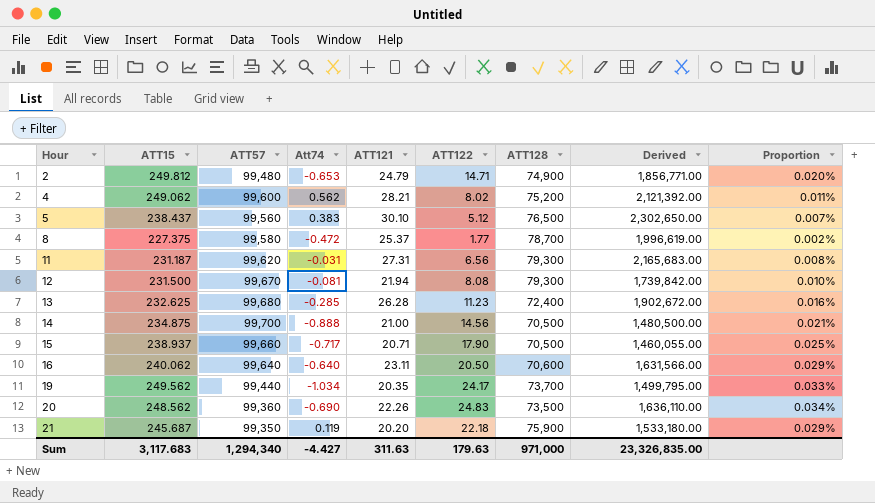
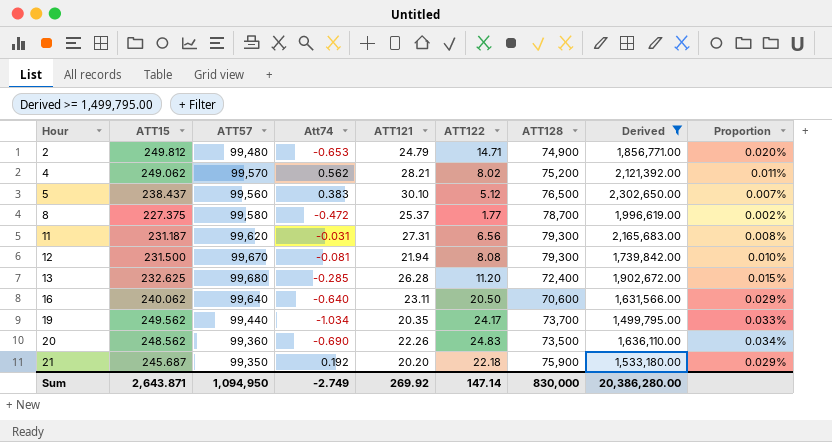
filter: none -> Derived >= 1,499,795.00
4 | ATT57: 99,600 -> 99,570
13 | ATT122: 11.23 -> 11.20
13 | Proportion: 0.016% -> 0.015%
21 | Att74: 0.119 -> 0.192
Sum | ATT15: 3,117.683 -> 2,643.871
Sum | ATT57: 1,294,340 -> 1,094,950
Sum | Att74: -4.427 -> -2.749
Sum | ATT121: 311.63 -> 269.92
Sum | ATT122: 179.63 -> 147.14
Sum | ATT128: 971,000 -> 830,000
Sum | Derived: 23,326,835.00 -> 20,386,280.00

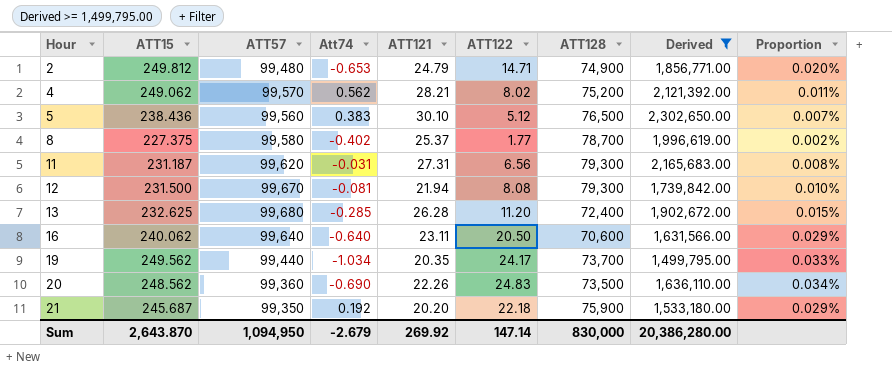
5 | ATT15: 238.437 -> 238.436
8 | Att74: -0.472 -> -0.402
Sum | ATT15: 2,643.871 -> 2,643.870
Sum | Att74: -2.749 -> -2.679

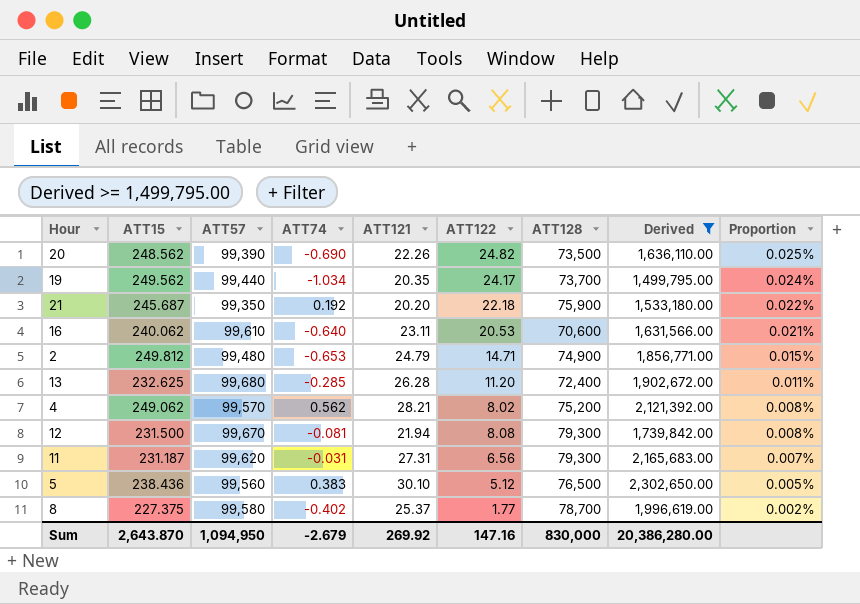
row order: Hour ascending -> Proportion descending
column name: Att74 -> ATT74
column Proportion | formula: [ATT122] / [ATT128] -> [ATT122] / [ATT57]
20 | ATT57: 99,360 -> 99,390
20 | ATT122: 24.83 -> 24.82
16 | ATT57: 99,640 -> 99,610
16 | ATT122: 20.50 -> 20.53
Sum | ATT122: 147.14 -> 147.16

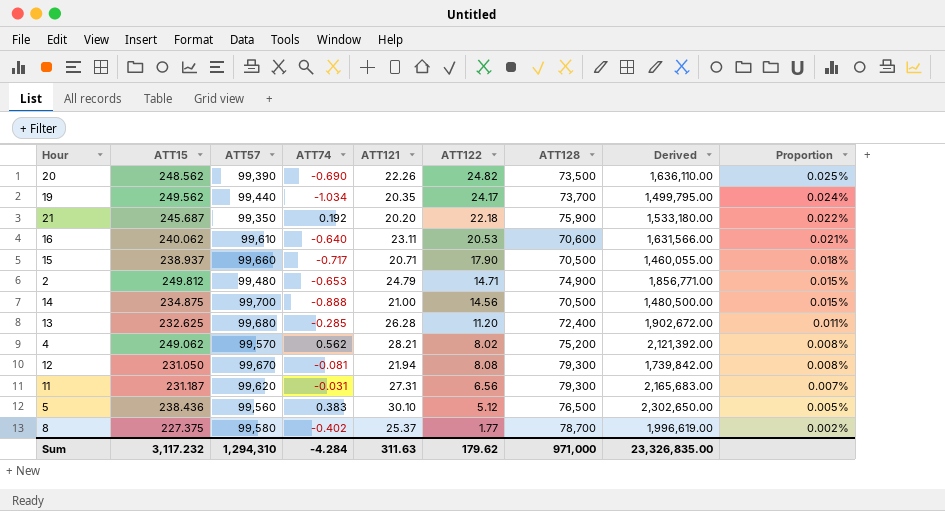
filter: Derived >= 1,499,795.00 -> none
12 | ATT15: 231.500 -> 231.050
Sum | ATT15: 2,643.870 -> 3,117.232
Sum | ATT57: 1,094,950 -> 1,294,310
Sum | ATT74: -2.679 -> -4.284
Sum | ATT121: 269.92 -> 311.63
Sum | ATT122: 147.16 -> 179.62
Sum | ATT128: 830,000 -> 971,000
Sum | Derived: 20,386,280.00 -> 23,326,835.00

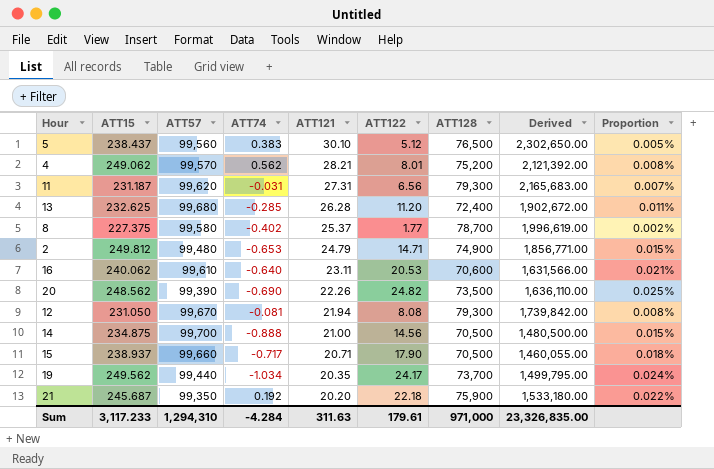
row order: Proportion descending -> ATT121 descending
5 | ATT15: 238.436 -> 238.437
4 | ATT122: 8.02 -> 8.01
Sum | ATT15: 3,117.232 -> 3,117.233
Sum | ATT122: 179.62 -> 179.61

